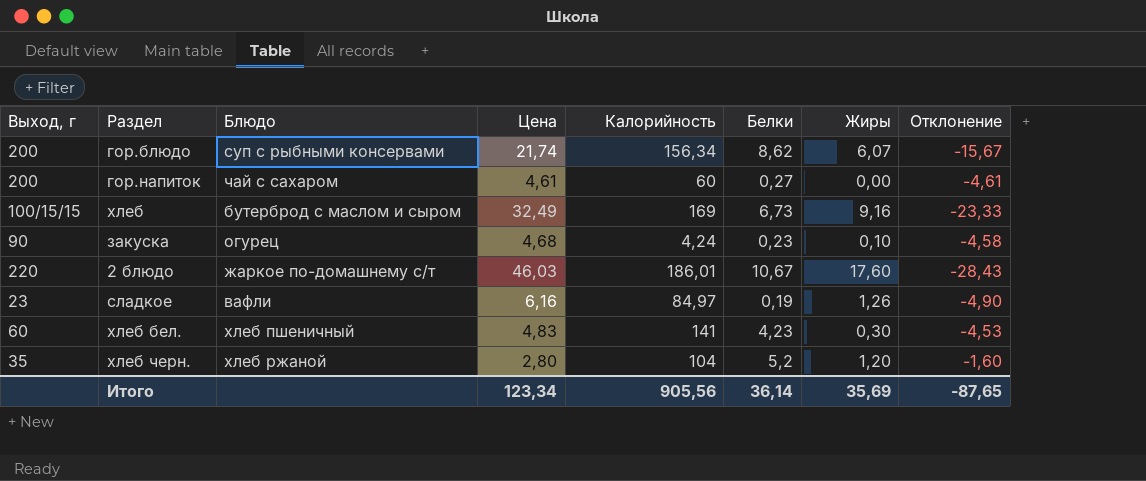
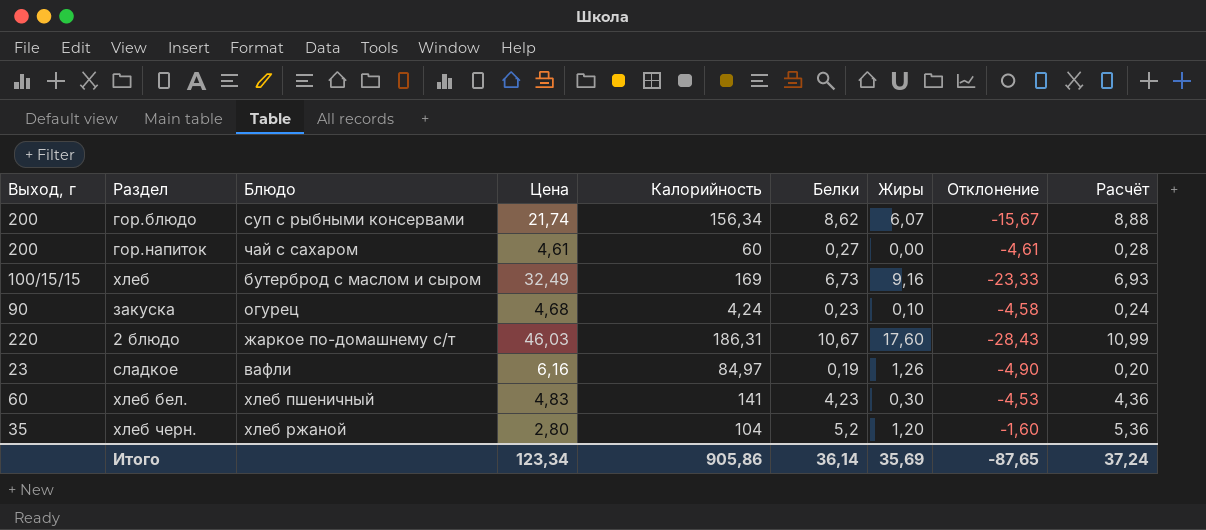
column Расчёт | formula: none -> [Белки] * 1,03
2 блюдо | Калорийность: 186,01 -> 186,31
Итого | Калорийность: 905,56 -> 905,86

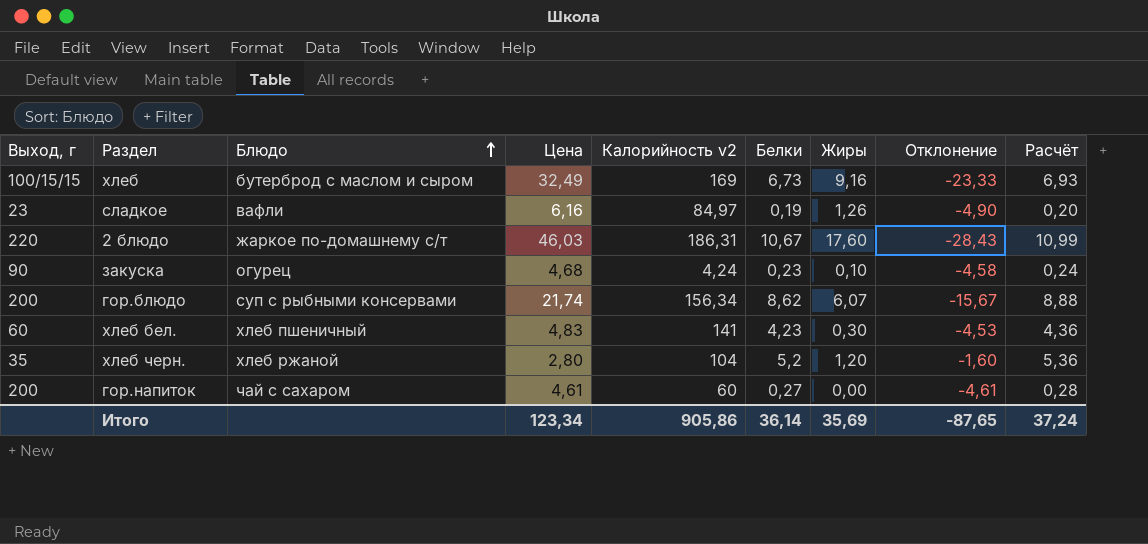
row order: none -> Блюдо ascending
column name: Калорийность -> Калорийность v2

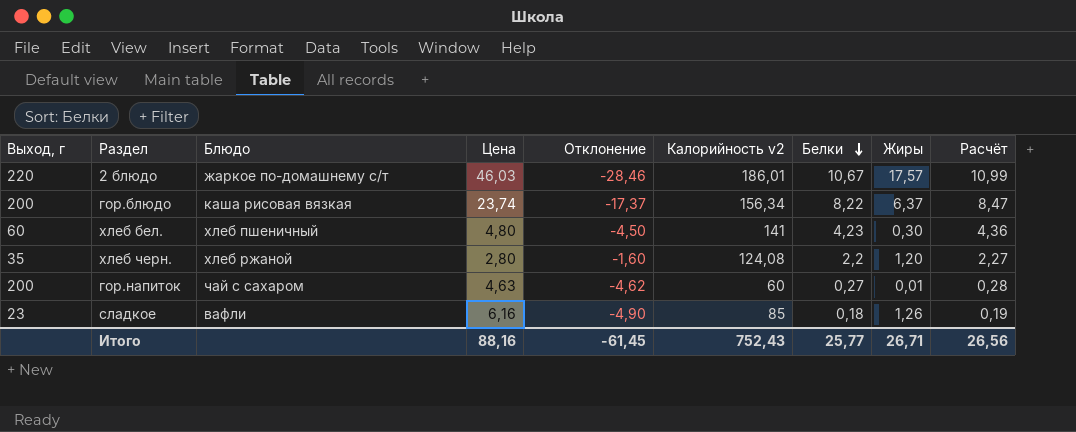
row order: Блюдо ascending -> Белки descending
column Отклонение | position: 8 -> 5
row хлеб: 100/15/15 | бутерброд с маслом и сыром | 32,49 | 169 | 6,73 | 9,16 | -23,33 | 6,93 -> none
row закуска: 90 | огурец | 4,68 | 4,24 | 0,23 | 0,10 | -4,58 | 0,24 -> none
2 блюдо | Отклонение: -28,43 -> -28,46
2 блюдо | Калорийность v2: 186,31 -> 186,01
2 блюдо | Жиры: 17,60 -> 17,57
гор.блюдо | Блюдо: суп с рыбными консервами -> каша рисовая вязкая
гор.блюдо | Цена: 21,74 -> 23,74
гор.блюдо | Отклонение: -15,67 -> -17,37
гор.блюдо | Белки: 8,62 -> 8,22
гор.блюдо | Жиры: 6,07 -> 6,37
гор.блюдо | Расчёт: 8,88 -> 8,47
хлеб бел. | Цена: 4,83 -> 4,80
хлеб бел. | Отклонение: -4,53 -> -4,50
хлеб черн. | Калорийность v2: 104 -> 124,08
хлеб черн. | Белки: 5,2 -> 2,2
хлеб черн. | Расчёт: 5,36 -> 2,27
гор.напиток | Цена: 4,61 -> 4,63
гор.напиток | Отклонение: -4,61 -> -4,62
гор.напиток | Жиры: 0,00 -> 0,01
сладкое | Калорийность v2: 84,97 -> 85
сладкое | Белки: 0,19 -> 0,18
сладкое | Расчёт: 0,20 -> 0,19
Итого | Цена: 123,34 -> 88,16
Итого | Отклонение: -87,65 -> -61,45
Итого | Калорийность v2: 905,86 -> 752,43
Итого | Белки: 36,14 -> 25,77
Итого | Жиры: 35,69 -> 26,71
Итого | Расчёт: 37,24 -> 26,56

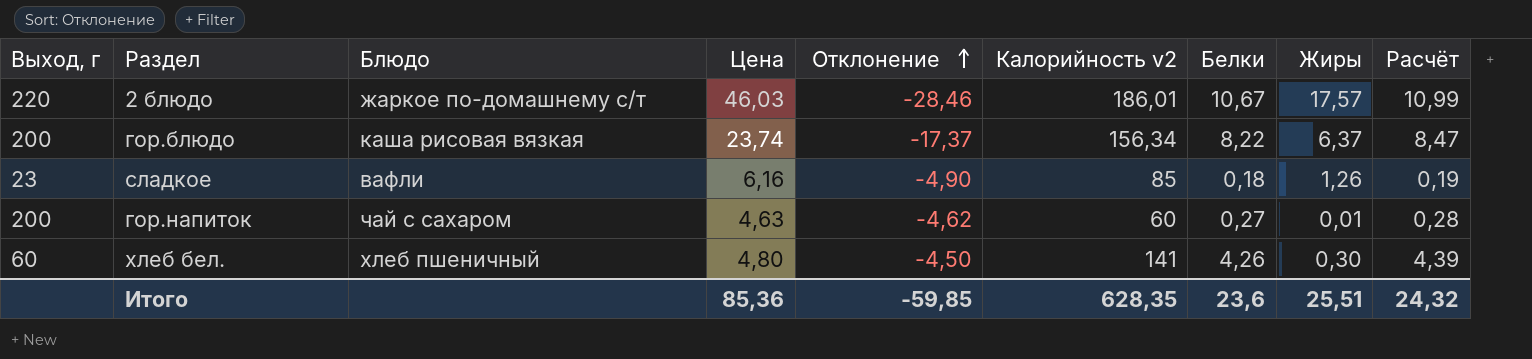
row order: Белки descending -> Отклонение ascending
row хлеб черн.: 35 | хлеб ржаной | 2,80 | -1,60 | 124,08 | 2,2 | 1,20 | 2,27 -> none
хлеб бел. | Белки: 4,23 -> 4,26
хлеб бел. | Расчёт: 4,36 -> 4,39
Итого | Цена: 88,16 -> 85,36
Итого | Отклонение: -61,45 -> -59,85
Итого | Калорийность v2: 752,43 -> 628,35
Итого | Белки: 25,77 -> 23,6
Итого | Жиры: 26,71 -> 25,51
Итого | Расчёт: 26,56 -> 24,32

